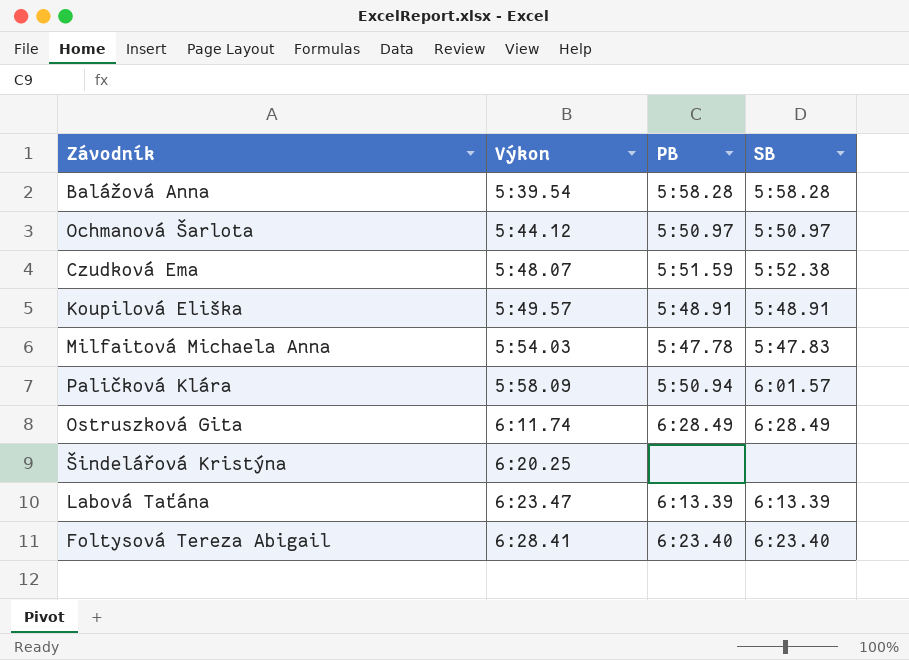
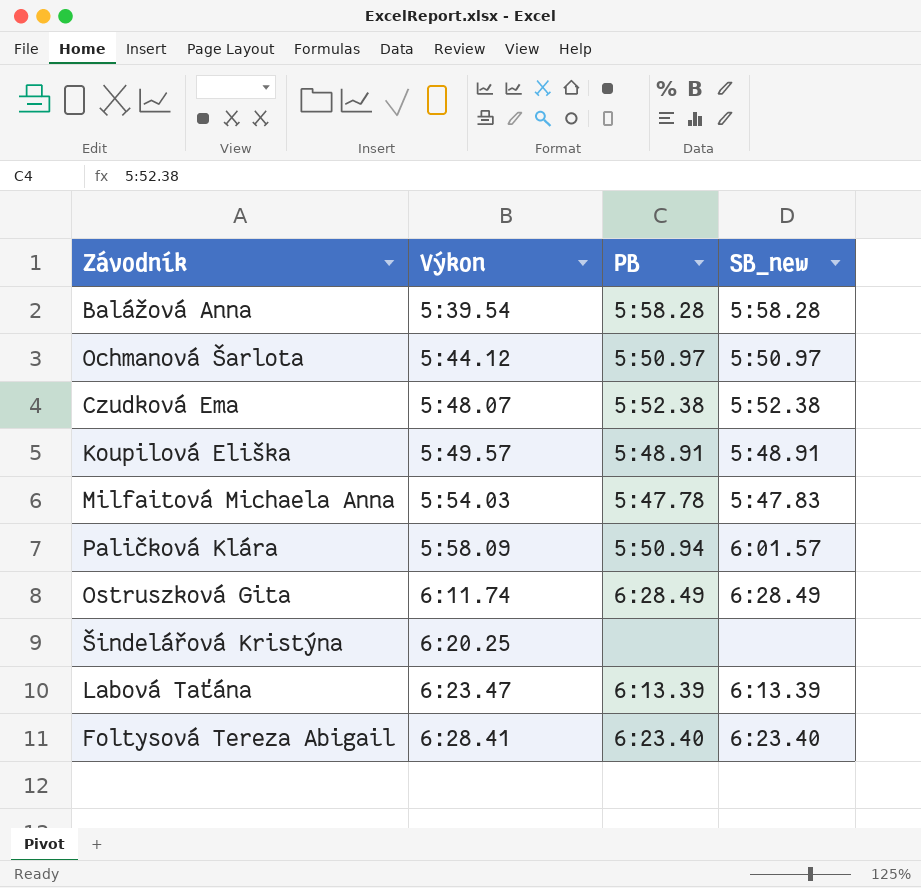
column name: SB -> SB_new
Czudková Ema | PB: 5:51.59 -> 5:52.38

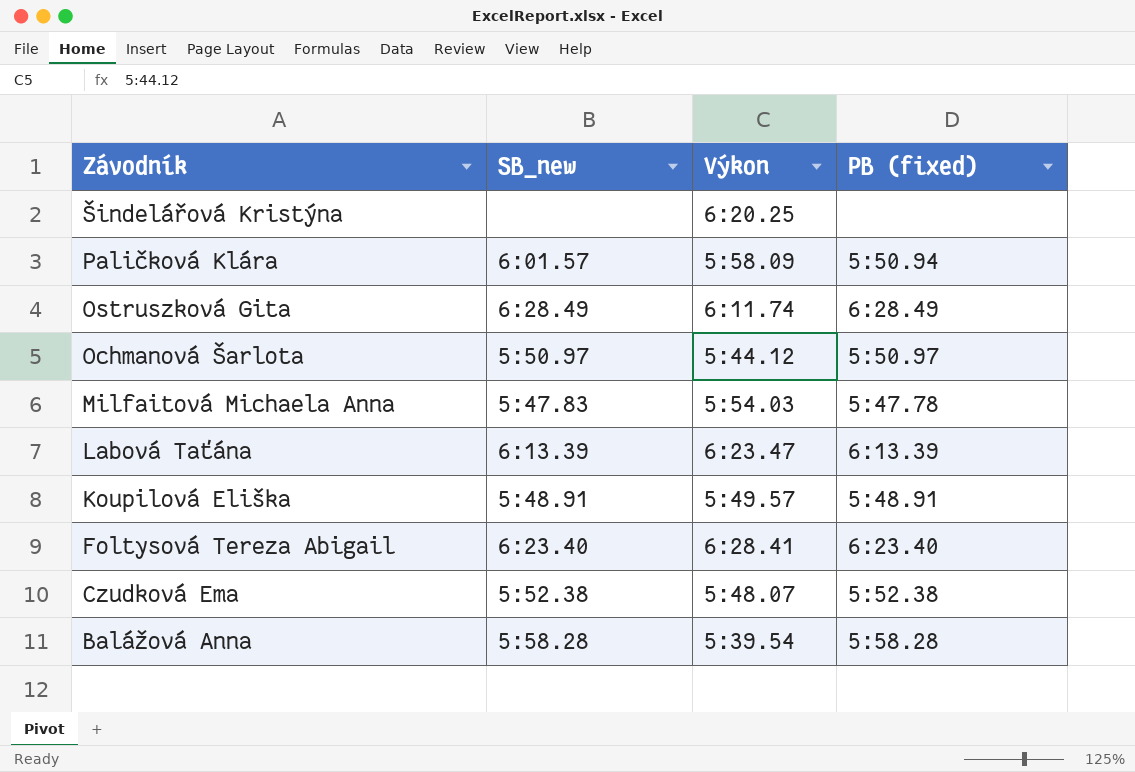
row order: Výkon ascending -> Závodník descending
column SB_new | position: 4 -> 2
column name: PB -> PB (fixed)

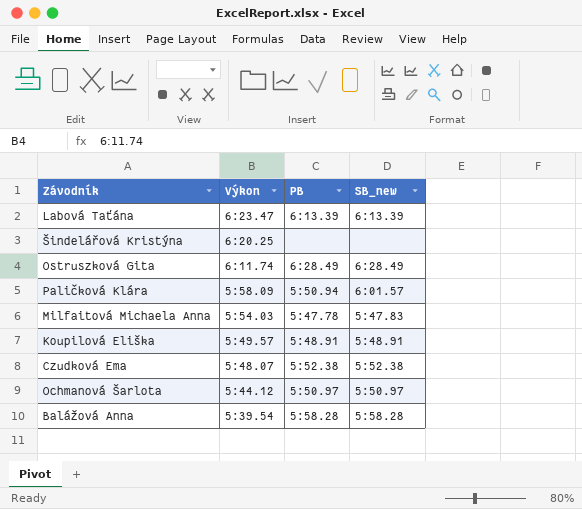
row order: Závodník descending -> Výkon descending
column name: PB (fixed) -> PB
column SB_new | position: 2 -> 4
row Foltysová Tereza Abigail: 6:23.40 | 6:28.41 | 6:23.40 -> none

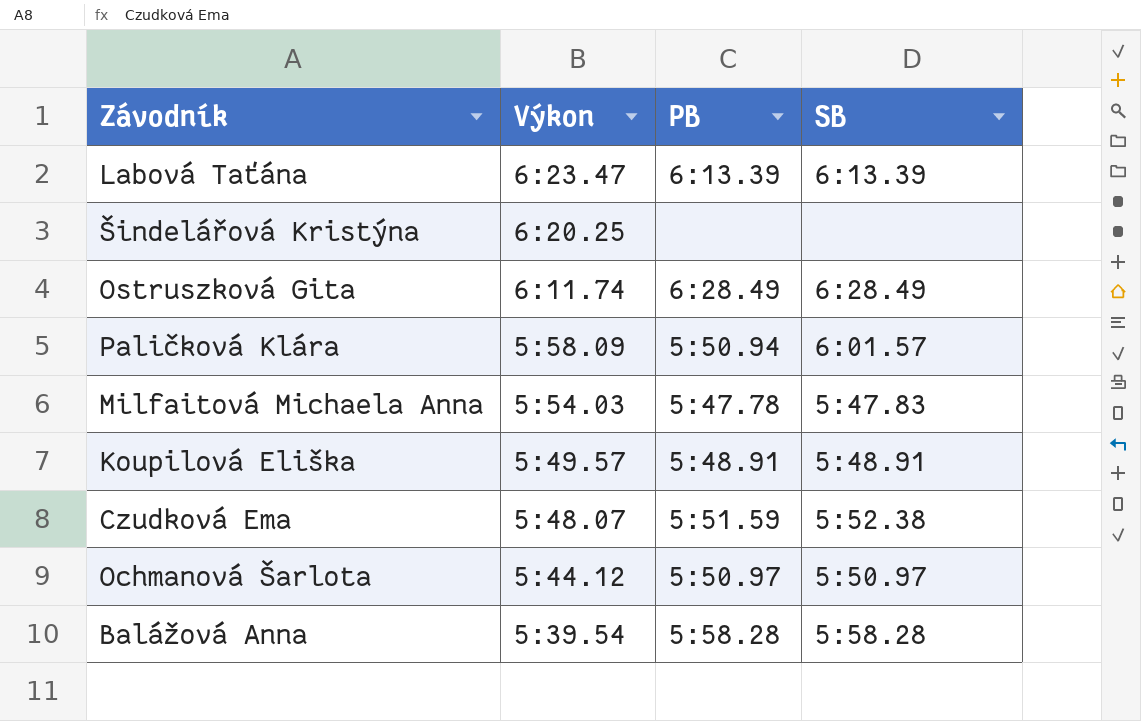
column name: SB_new -> SB
Czudková Ema | PB: 5:52.38 -> 5:51.59

